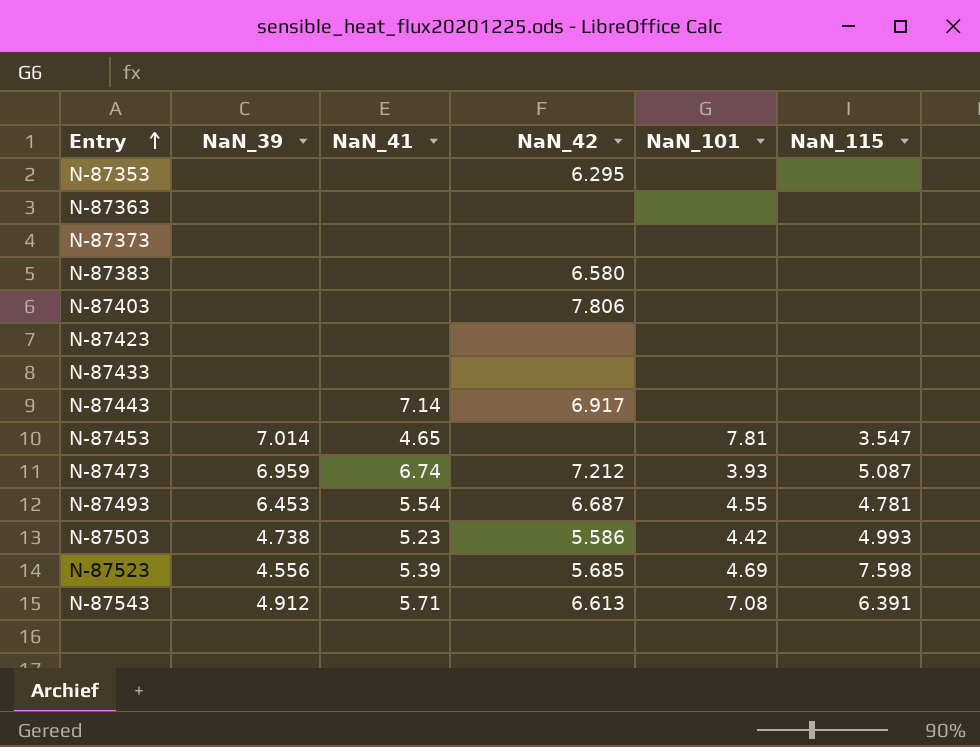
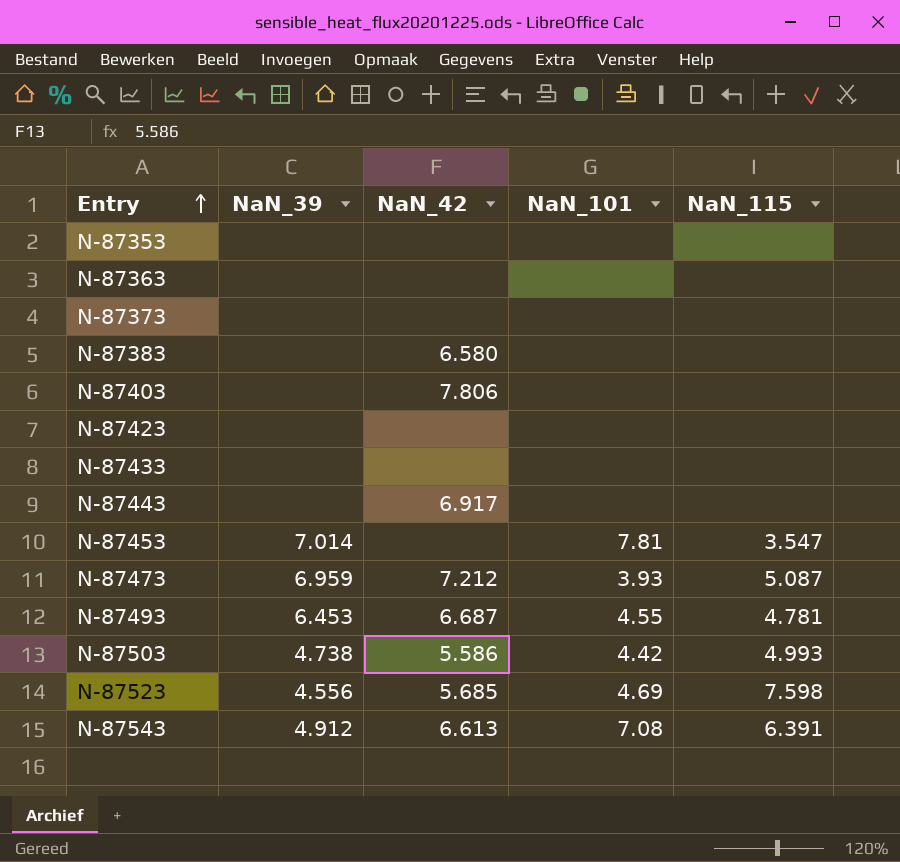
column NaN_41 | position: 3 -> none
N-87353 | NaN_42: 6.295 -> none

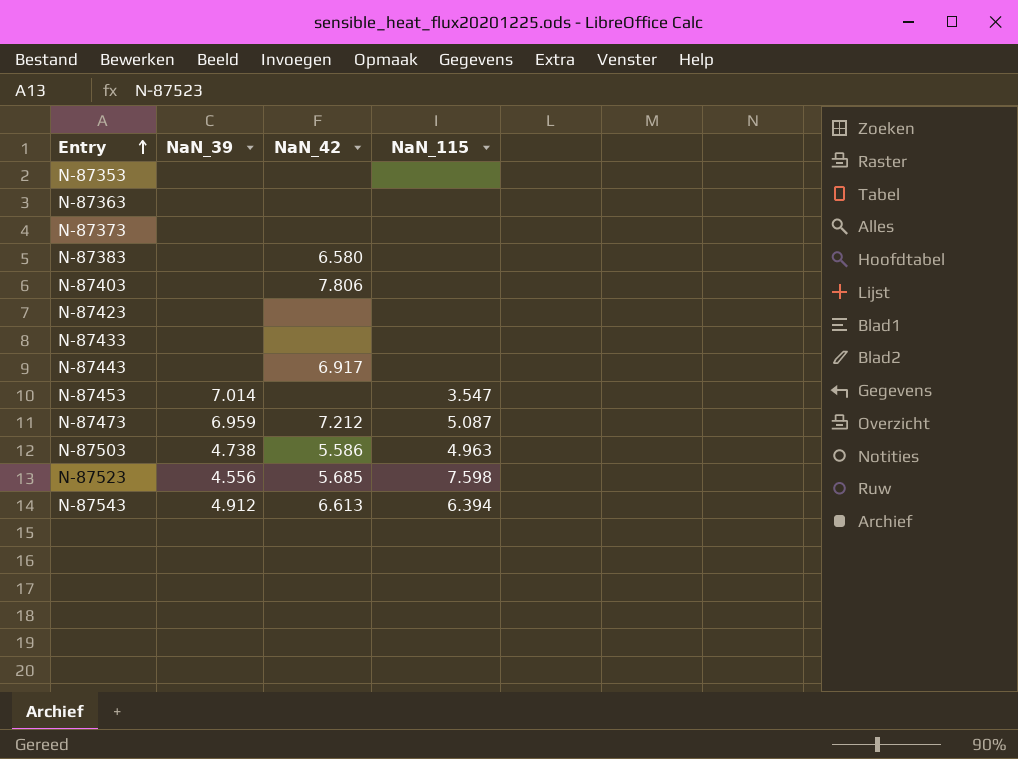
column NaN_101 | position: 4 -> none
row N-87493: 6.453 | 6.687 | 4.55 | 4.781 -> none
N-87503 | NaN_115: 4.993 -> 4.963
N-87543 | NaN_115: 6.391 -> 6.394

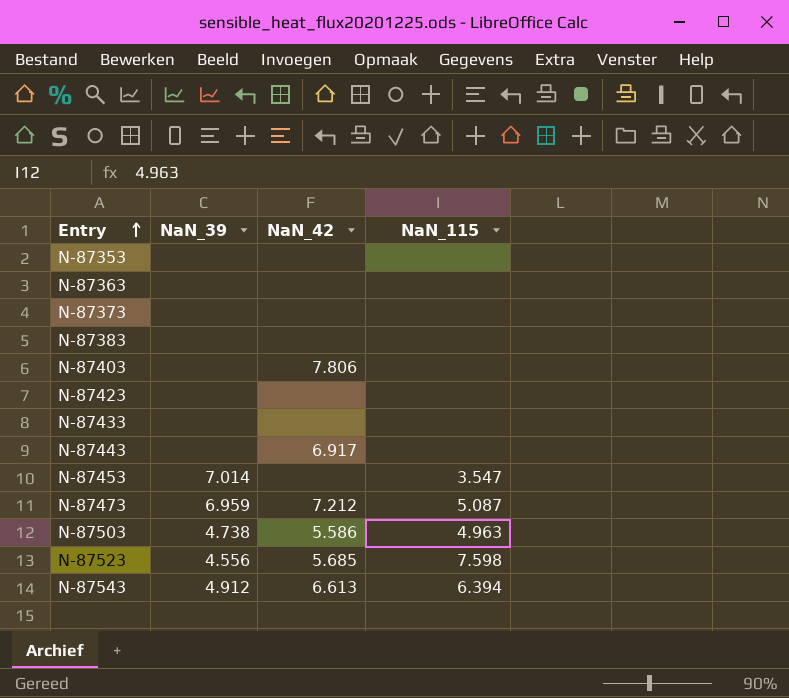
N-87383 | NaN_42: 6.580 -> none

